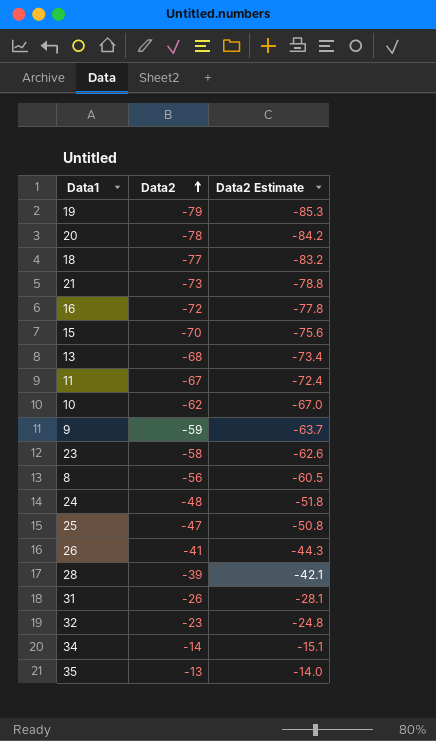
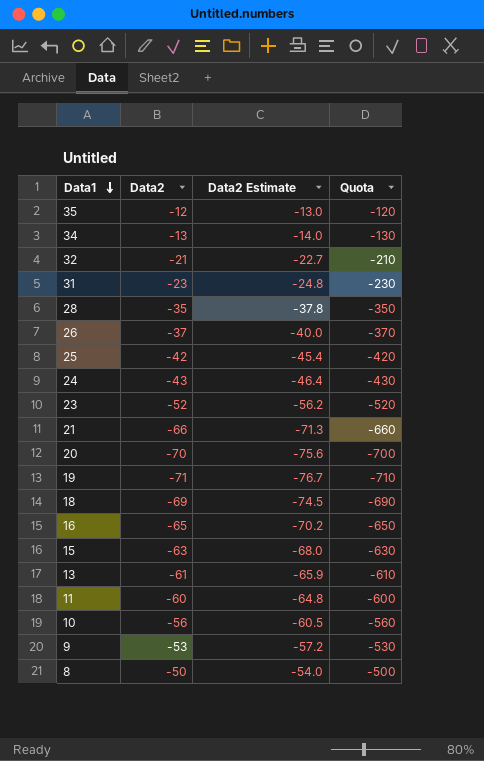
row order: Data2 ascending -> Data1 descending
column Quota | formula: none -> [Data2] * 10
35 | Data2: -13 -> -12
35 | Data2 Estimate: -14.0 -> -13.0
34 | Data2: -14 -> -13
34 | Data2 Estimate: -15.1 -> -14.0
32 | Data2: -23 -> -21
32 | Data2 Estimate: -24.8 -> -22.7
31 | Data2: -26 -> -23
31 | Data2 Estimate: -28.1 -> -24.8
28 | Data2: -39 -> -35
28 | Data2 Estimate: -42.1 -> -37.8
26 | Data2: -41 -> -37
26 | Data2 Estimate: -44.3 -> -40.0
25 | Data2: -47 -> -42
25 | Data2 Estimate: -50.8 -> -45.4
24 | Data2: -48 -> -43
24 | Data2 Estimate: -51.8 -> -46.4
23 | Data2: -58 -> -52
23 | Data2 Estimate: -62.6 -> -56.2
21 | Data2: -73 -> -66
21 | Data2 Estimate: -78.8 -> -71.3
20 | Data2: -78 -> -70
20 | Data2 Estimate: -84.2 -> -75.6
19 | Data2: -79 -> -71
19 | Data2 Estimate: -85.3 -> -76.7
18 | Data2: -77 -> -69
18 | Data2 Estimate: -83.2 -> -74.5
16 | Data2: -72 -> -65
16 | Data2 Estimate: -77.8 -> -70.2
15 | Data2: -70 -> -63
15 | Data2 Estimate: -75.6 -> -68.0
13 | Data2: -68 -> -61
13 | Data2 Estimate: -73.4 -> -65.9
11 | Data2: -67 -> -60
11 | Data2 Estimate: -72.4 -> -64.8
10 | Data2: -62 -> -56
10 | Data2 Estimate: -67.0 -> -60.5
9 | Data2: -59 -> -53
9 | Data2 Estimate: -63.7 -> -57.2
8 | Data2: -56 -> -50
8 | Data2 Estimate: -60.5 -> -54.0

